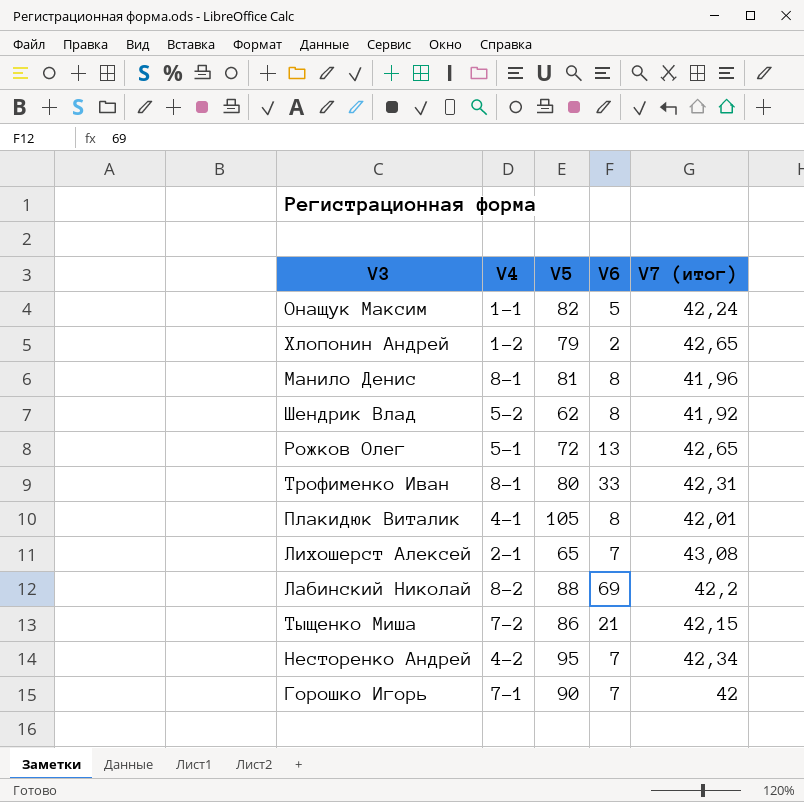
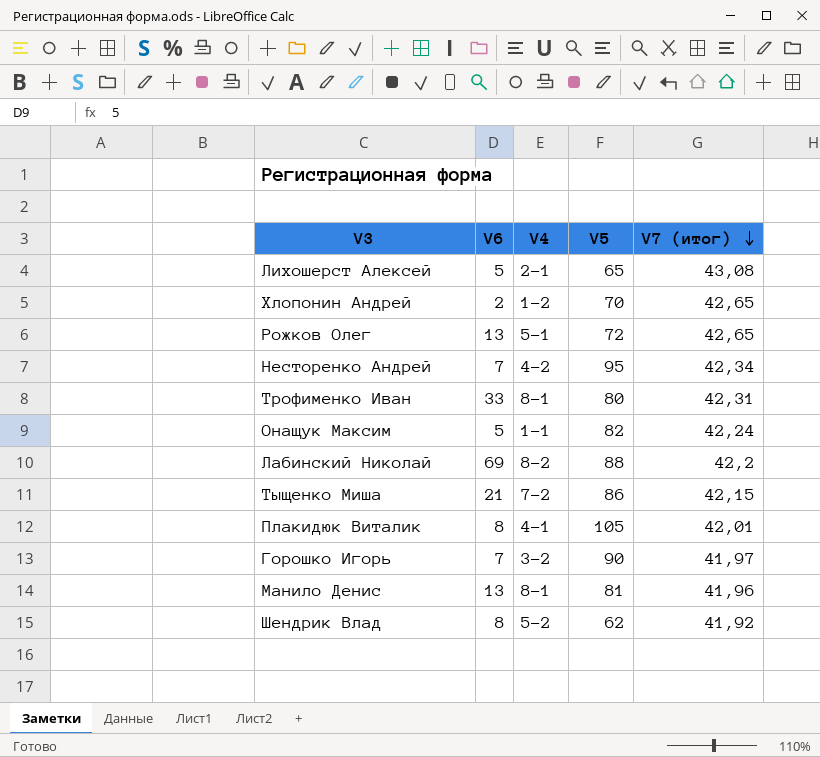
row order: none -> V7 (итог) descending
column V6 | position: 4 -> 2
Лихошерст Алексей | V6: 7 -> 5
Хлопонин Андрей | V5: 79 -> 70
Горошко Игорь | V4: 7-1 -> 3-2
Горошко Игорь | V7 (итог): 42 -> 41,97
Манило Денис | V6: 8 -> 13

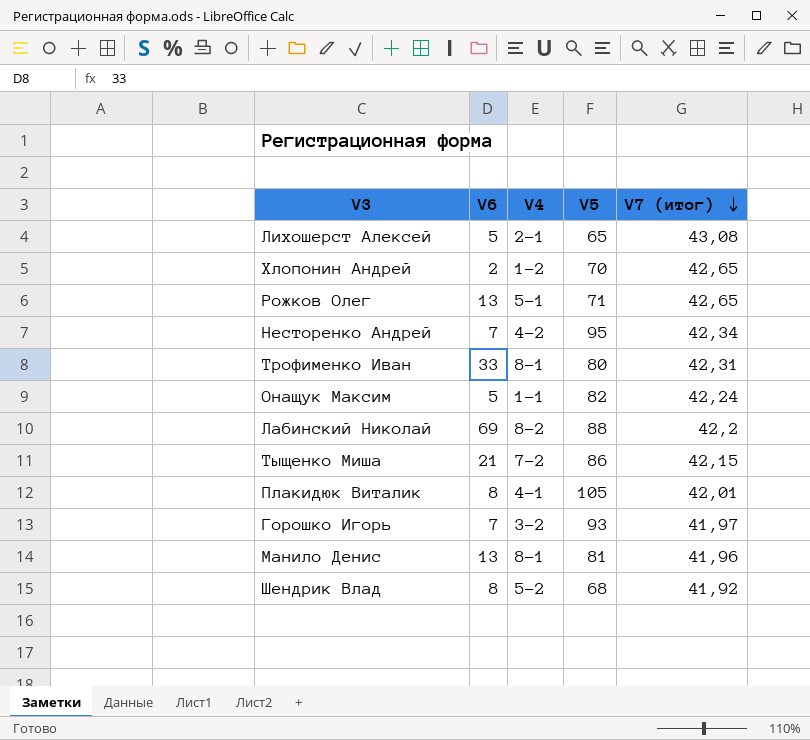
Рожков Олег | V5: 72 -> 71
Горошко Игорь | V5: 90 -> 93
Шендрик Влад | V5: 62 -> 68

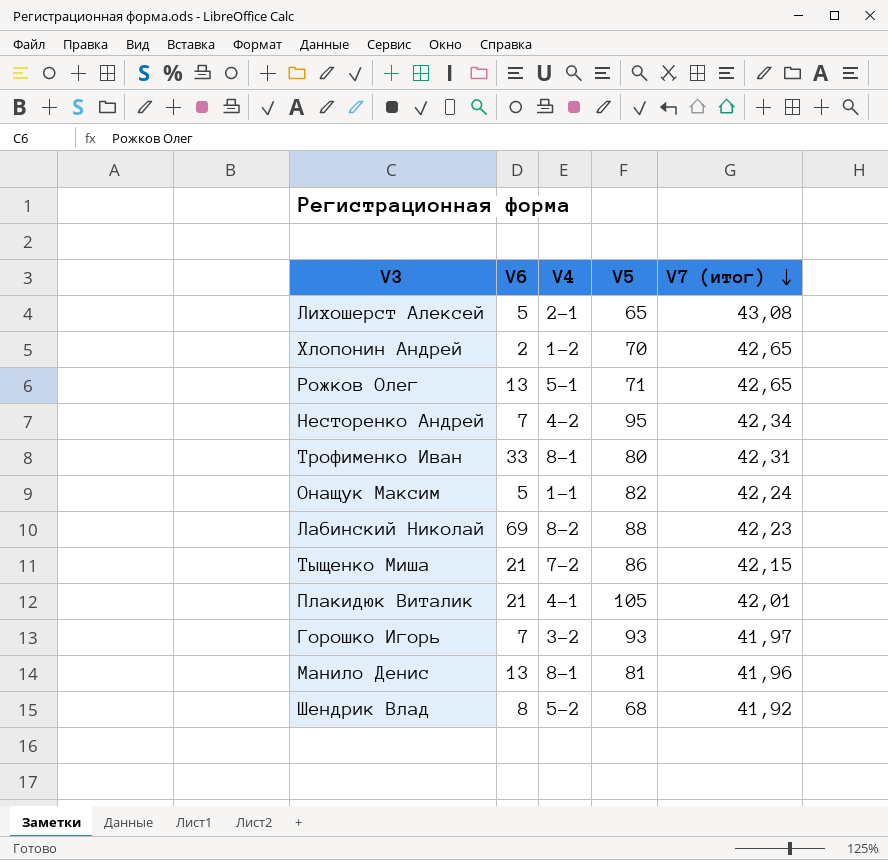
Лабинский Николай | V7 (итог): 42,2 -> 42,23
Плакидюк Виталик | V6: 8 -> 21

